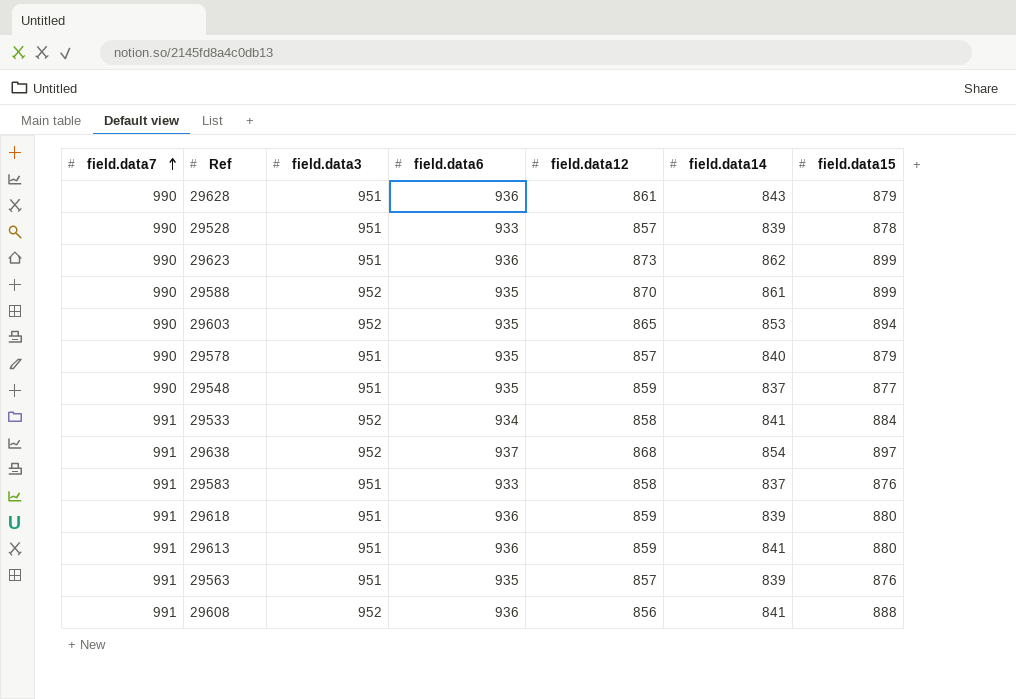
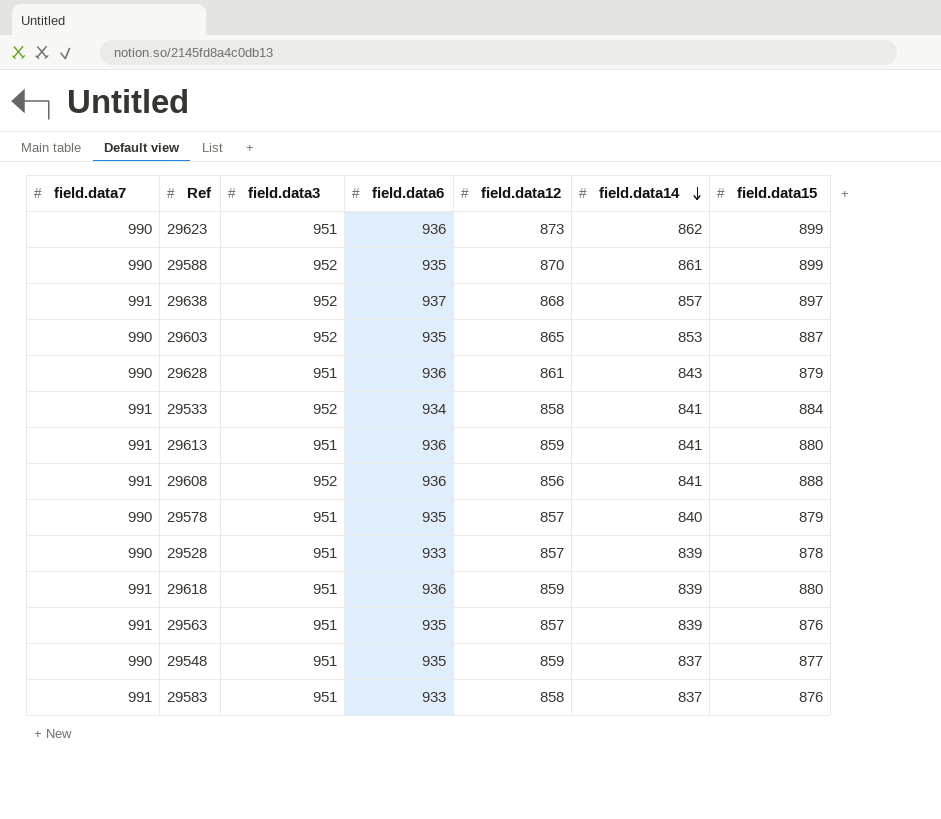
row order: field.data7 ascending -> field.data14 descending
29638 | field.data14: 854 -> 857
29603 | field.data15: 894 -> 887

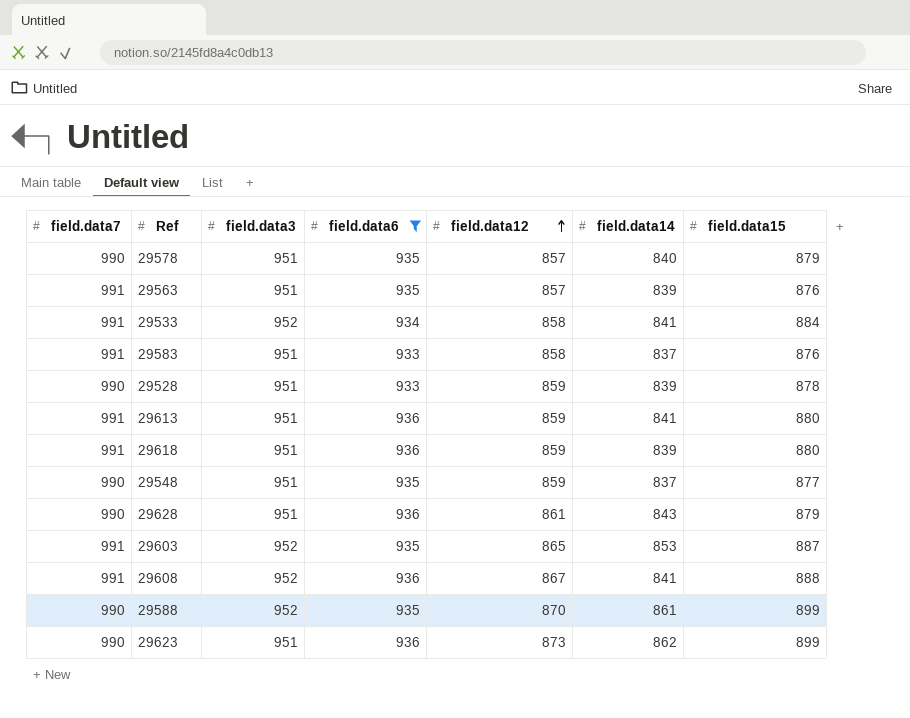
filter: none -> field.data6 != 937
row order: field.data14 descending -> field.data12 ascending
29528 | field.data12: 857 -> 859
29603 | field.data7: 990 -> 991
29608 | field.data12: 856 -> 867

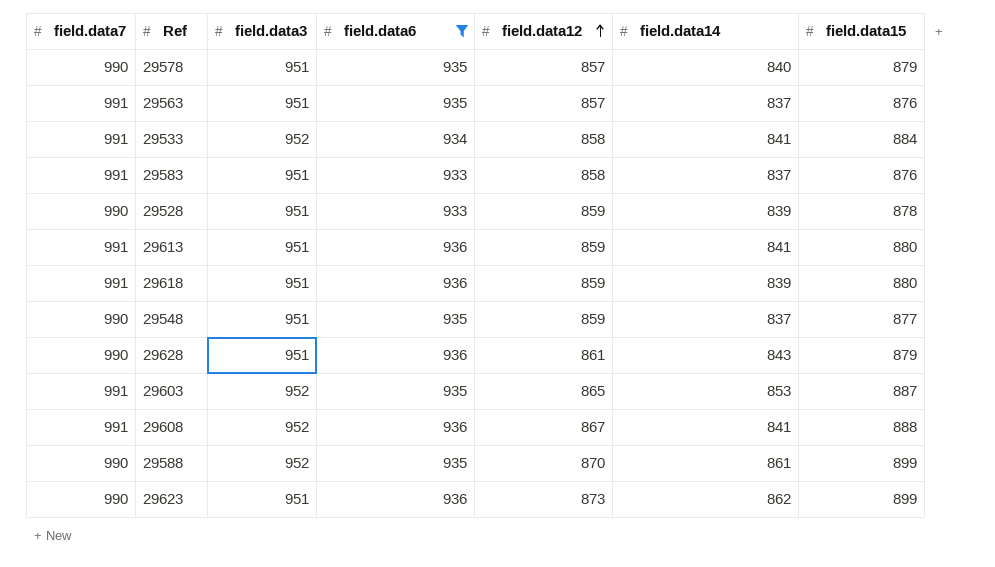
29563 | field.data14: 839 -> 837

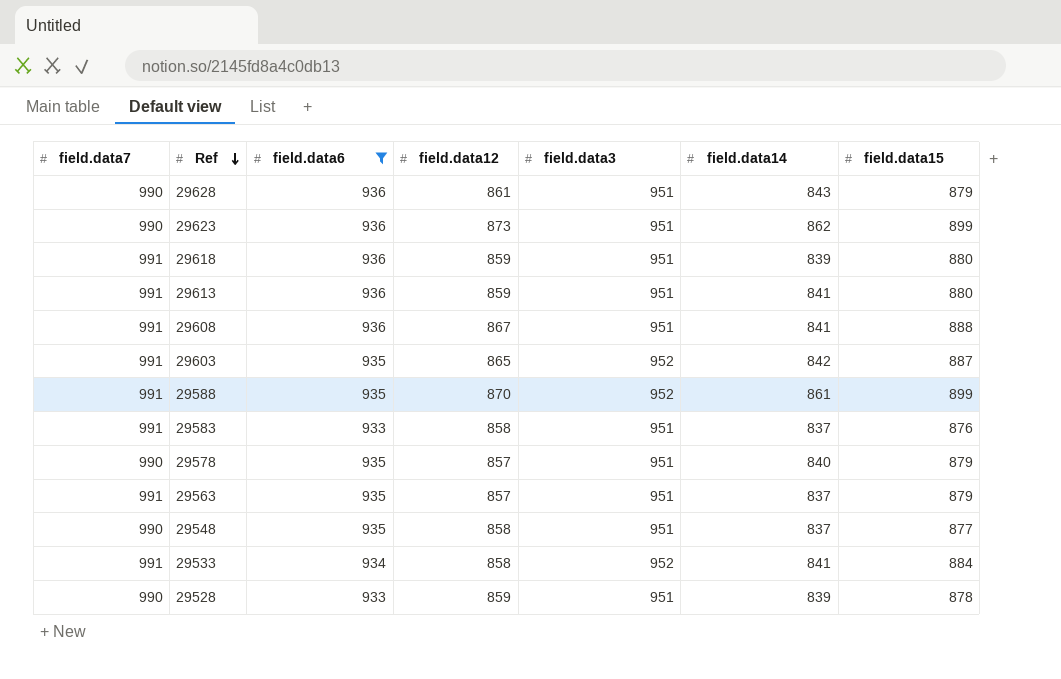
row order: field.data12 ascending -> Ref descending
column field.data3 | position: 3 -> 5
29608 | field.data3: 952 -> 951
29603 | field.data14: 853 -> 842
29588 | field.data7: 990 -> 991
29563 | field.data15: 876 -> 879
29548 | field.data12: 859 -> 858

